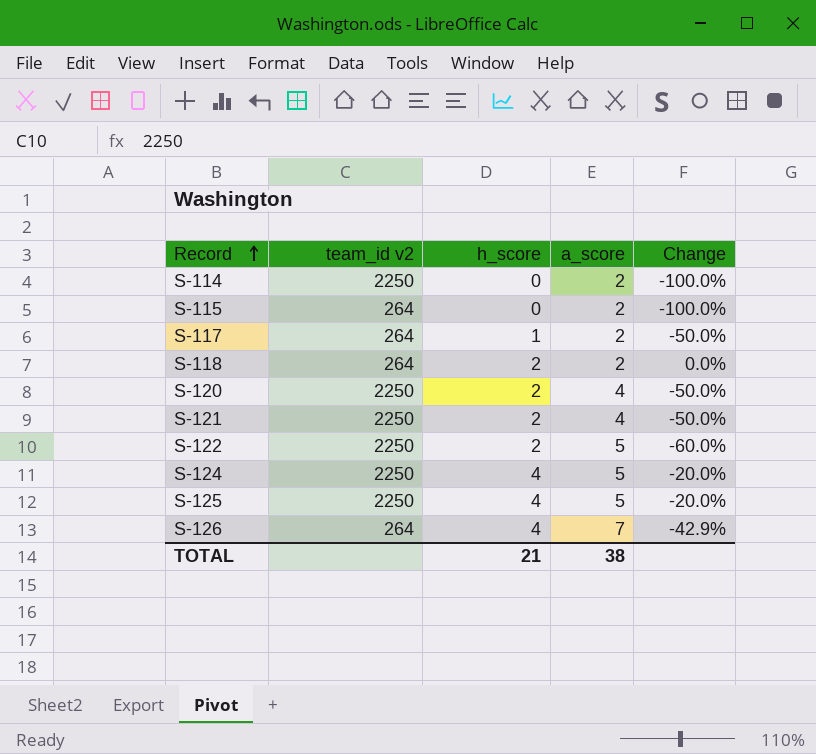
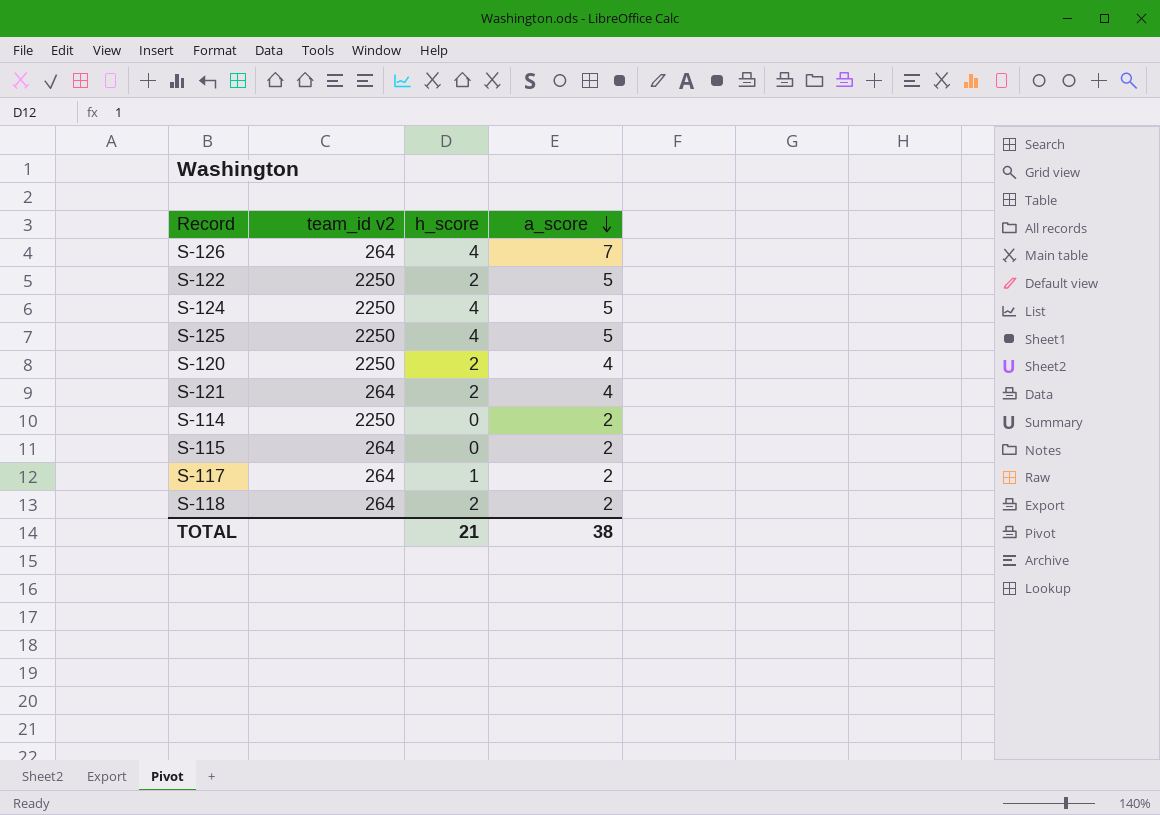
row order: Record ascending -> a_score descending
column Change | formula: ([h_score] - [a_score]) / [a_score] -> none
S-121 | team_id v2: 2250 -> 264

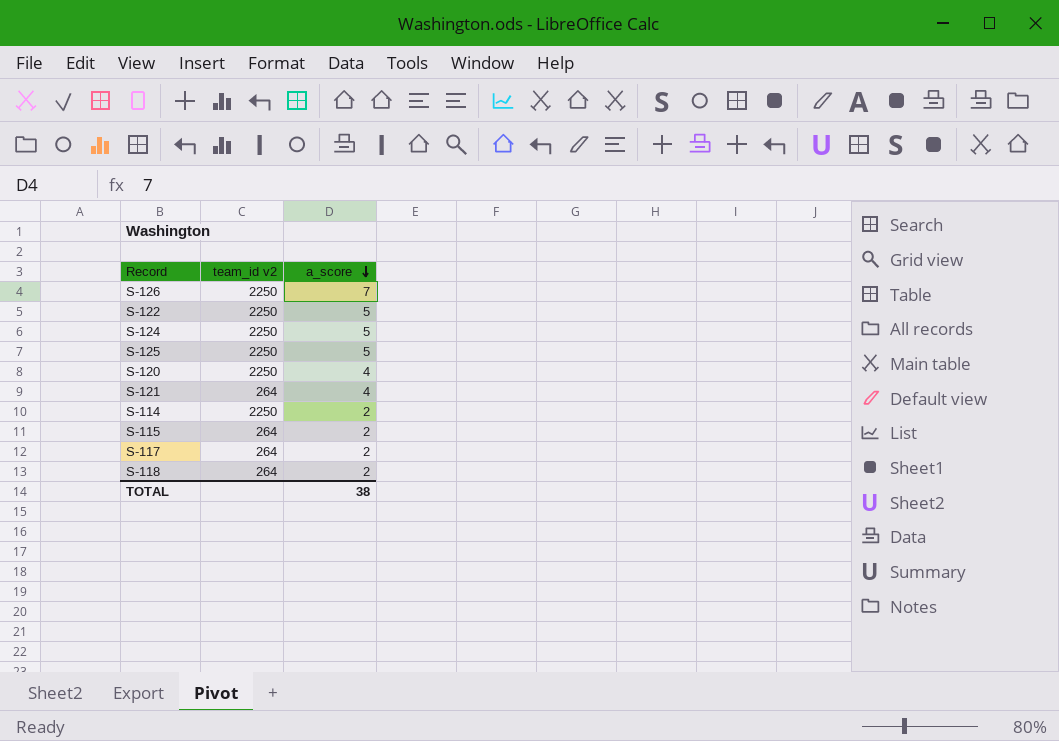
column h_score | position: 3 -> none
S-126 | team_id v2: 264 -> 2250

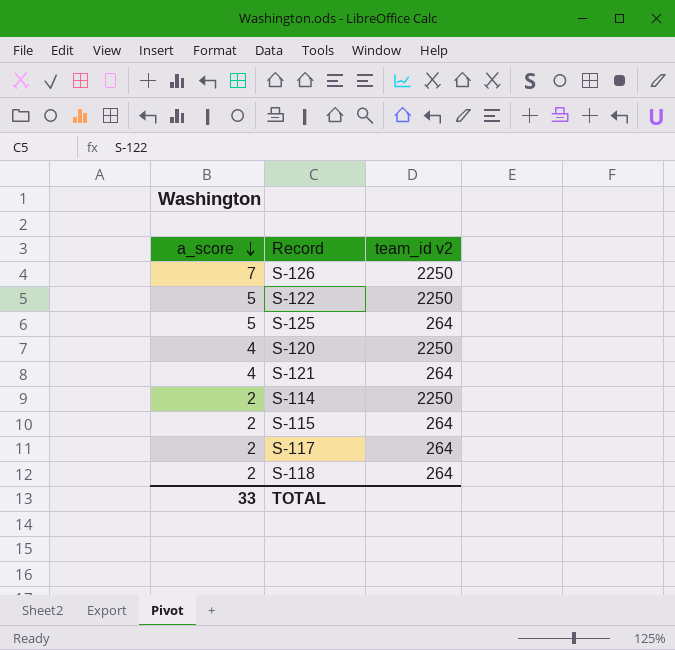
column a_score | position: 3 -> 1
row S-124: 2250 | 5 -> none
S-125 | team_id v2: 2250 -> 264
TOTAL | a_score: 38 -> 33

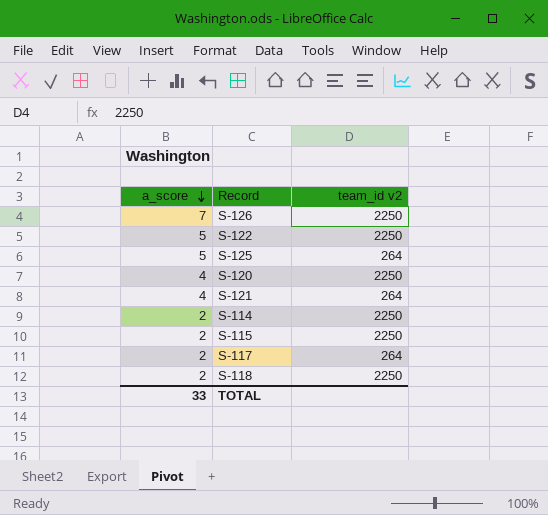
S-115 | team_id v2: 264 -> 2250
S-118 | team_id v2: 264 -> 2250

